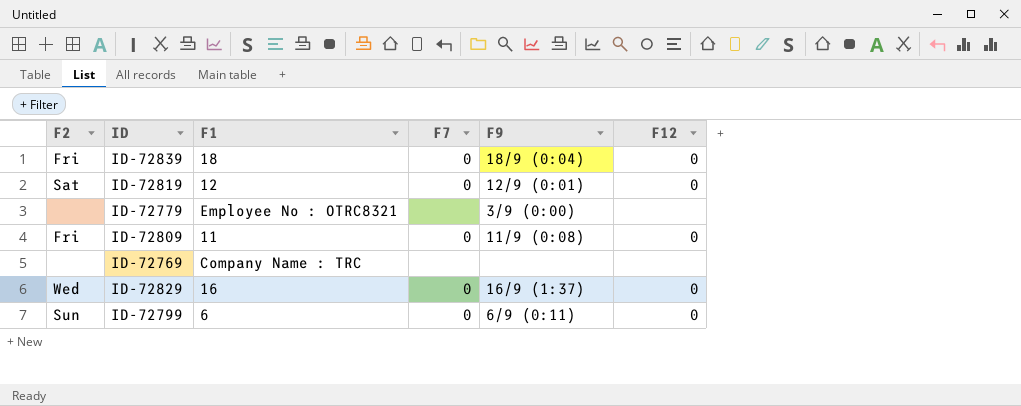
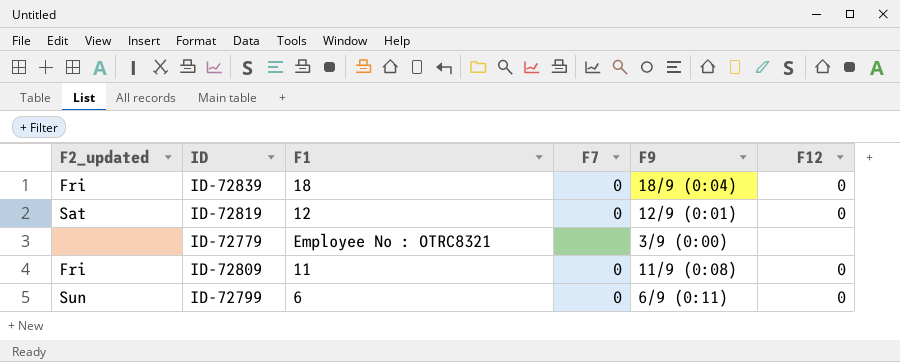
column name: F2 -> F2_updated
row ID-72769: none | Company Name : TRC | none | none | none -> none
row ID-72829: Wed | 16 | 0 | 16/9 (1:37) | 0 -> none

